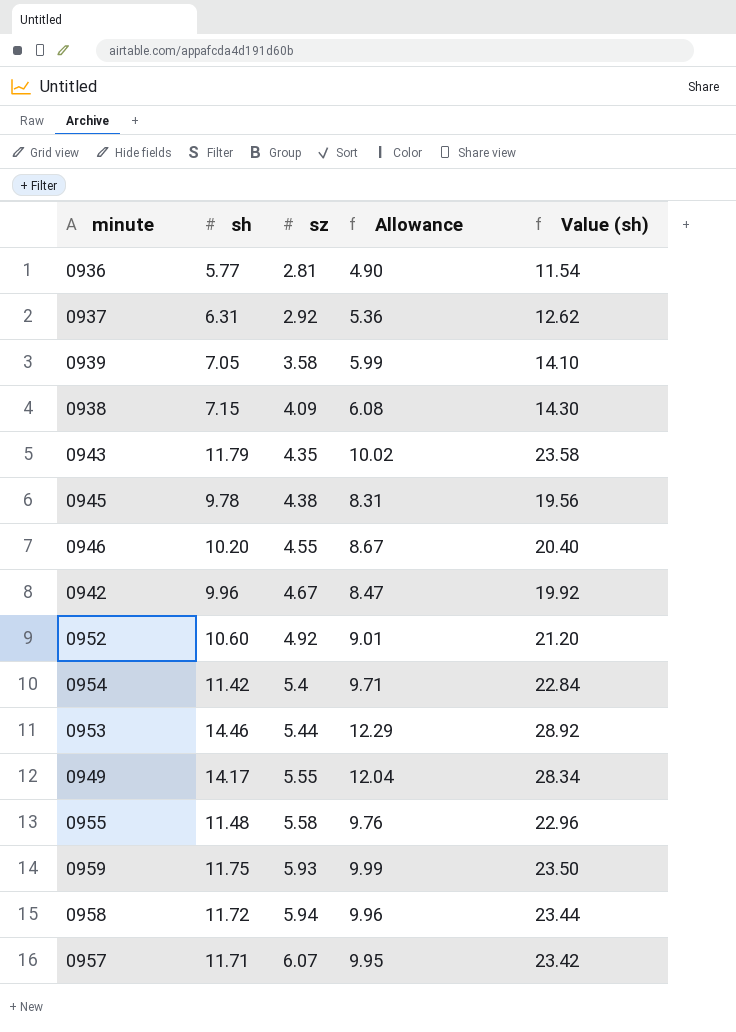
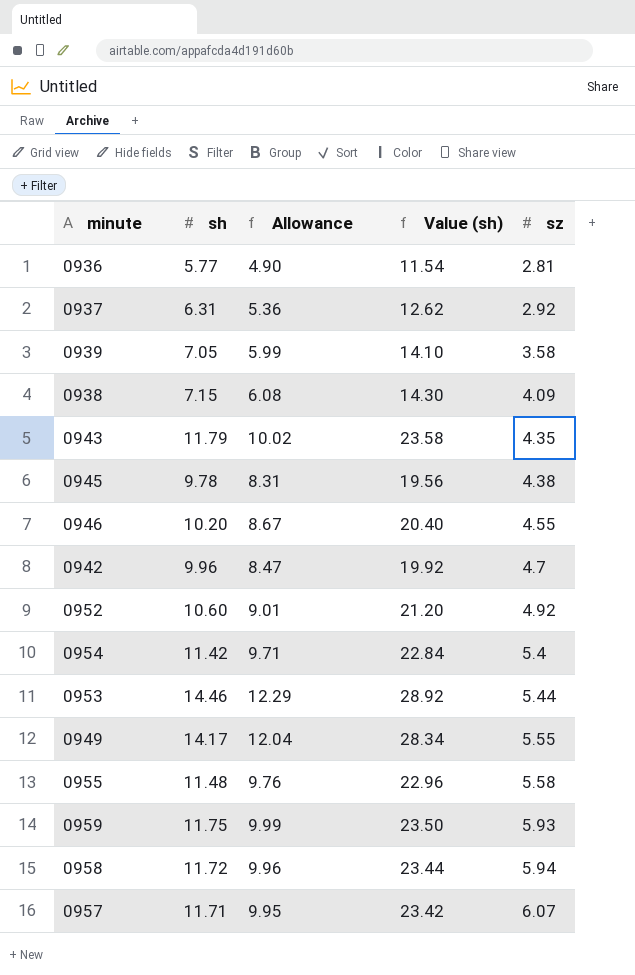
column sz | position: 3 -> 5
0942 | sz: 4.67 -> 4.7

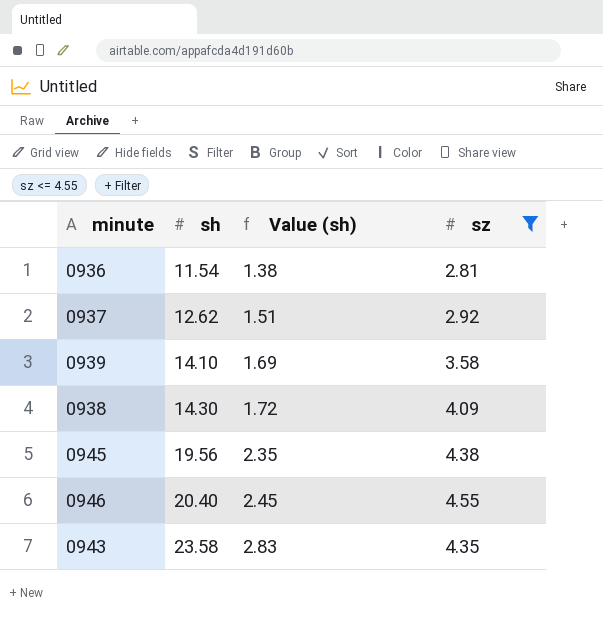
filter: none -> sz <= 4.55
row order: sz ascending -> sh ascending
column Allowance | formula: [sh] * 0.85 -> none
column Value (sh) | formula: [sh] * 2 -> [sh] * 0.12
0936 | sh: 5.77 -> 11.54
0937 | sh: 6.31 -> 12.62
0939 | sh: 7.05 -> 14.10
0938 | sh: 7.15 -> 14.30
0945 | sh: 9.78 -> 19.56
0946 | sh: 10.20 -> 20.40
0943 | sh: 11.79 -> 23.58

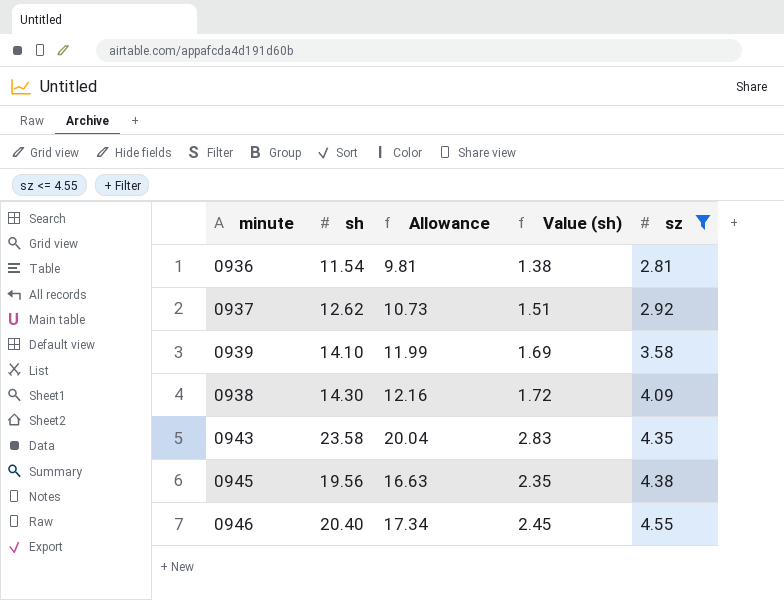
row order: sh ascending -> sz ascending
column Allowance | formula: none -> [sh] * 0.85

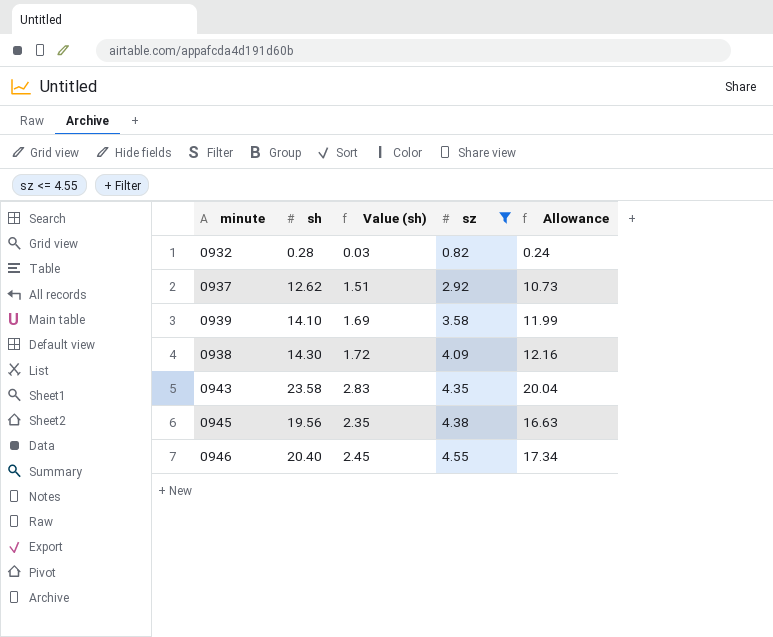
column Allowance | position: 3 -> 5
row 0936: 11.54 | 9.81 | 1.38 | 2.81 -> none
row 0932: none -> 0.28 | 0.03 | 0.82 | 0.24

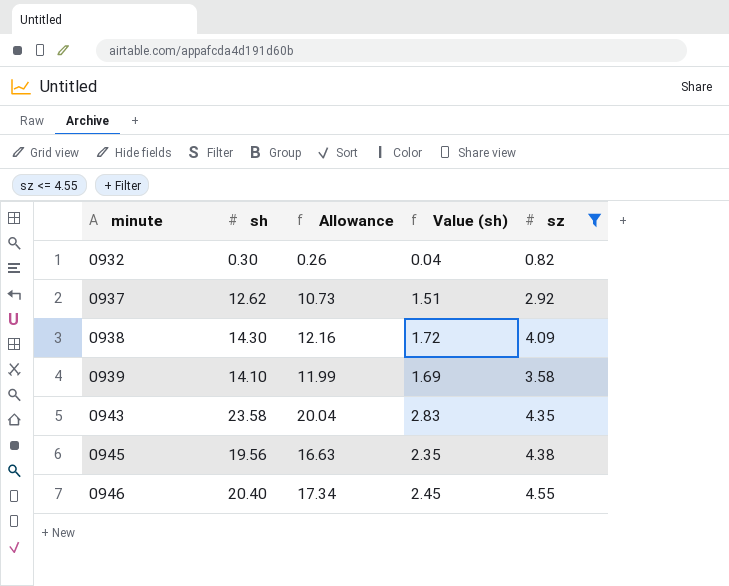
row order: sz ascending -> minute ascending
column Allowance | position: 5 -> 3
0932 | sh: 0.28 -> 0.30
0932 | Allowance: 0.24 -> 0.26
0932 | Value (sh): 0.03 -> 0.04

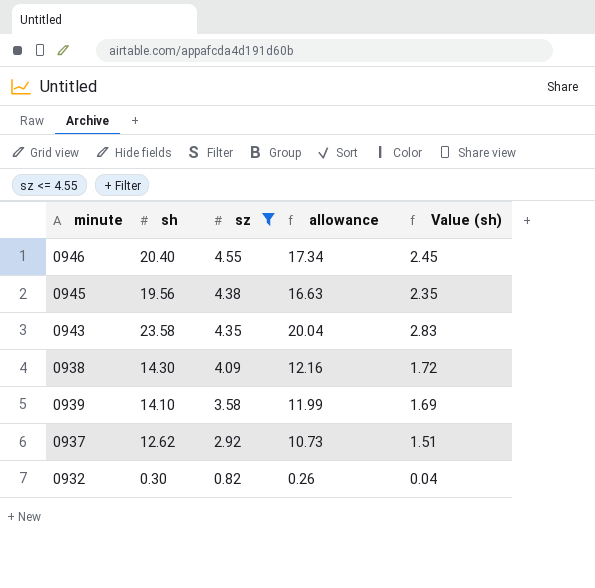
row order: minute ascending -> sz descending
column sz | position: 5 -> 3
column name: Allowance -> allowance

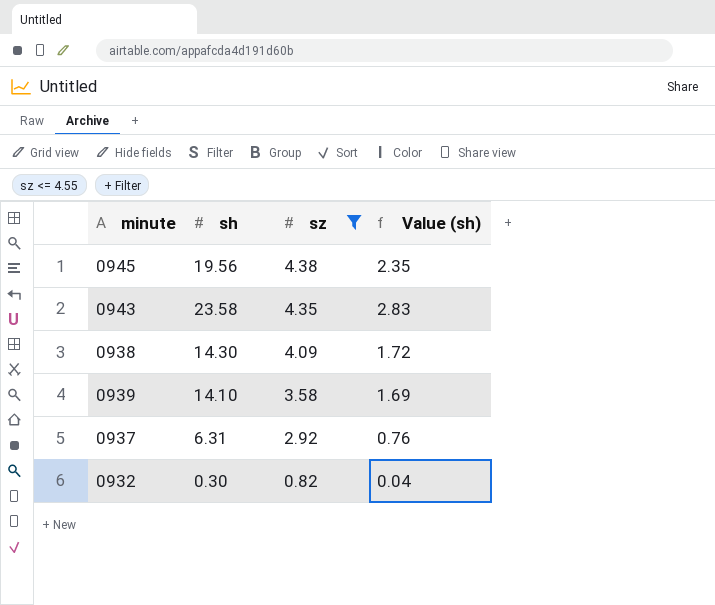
column allowance | formula: [sh] * 0.85 -> none
row 0946: 20.40 | 4.55 | 17.34 | 2.45 -> none
0937 | sh: 12.62 -> 6.31
0937 | Value (sh): 1.51 -> 0.76

